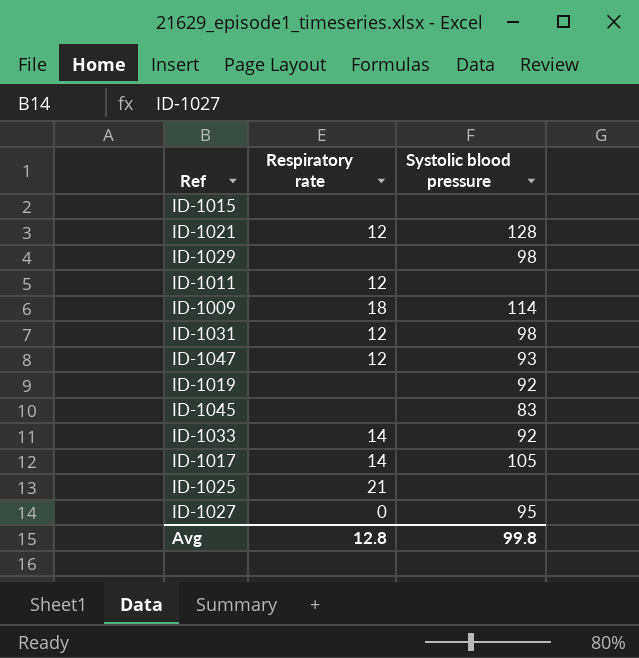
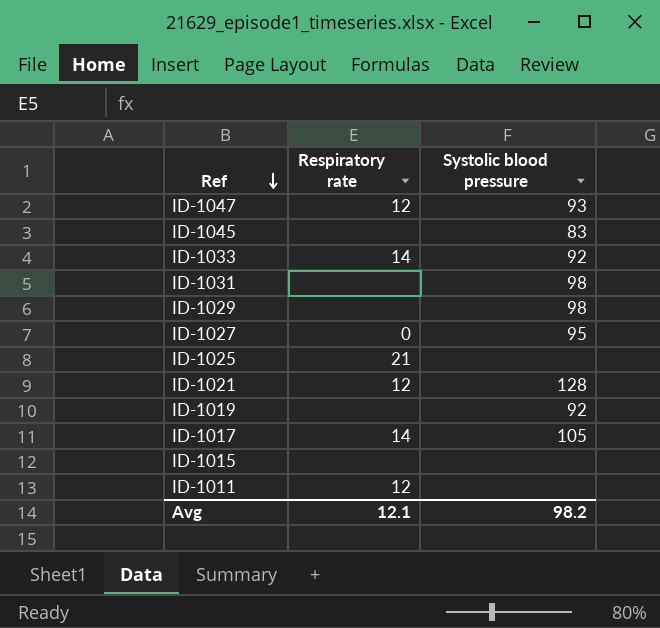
row order: none -> Ref descending
row ID-1009: 18 | 114 -> none
ID-1031 | Respiratory rate: 12 -> none
Avg | Respiratory rate: 12.8 -> 12.1
Avg | Systolic blood pressure: 99.8 -> 98.2

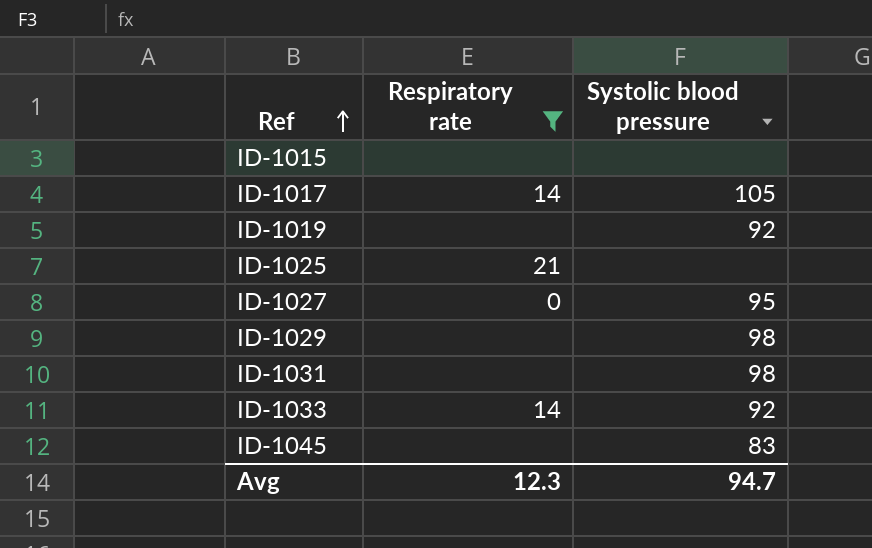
filter: none -> Respiratory rate != 12
row order: Ref descending -> Ref ascending
Avg | Respiratory rate: 12.1 -> 12.3
Avg | Systolic blood pressure: 98.2 -> 94.7

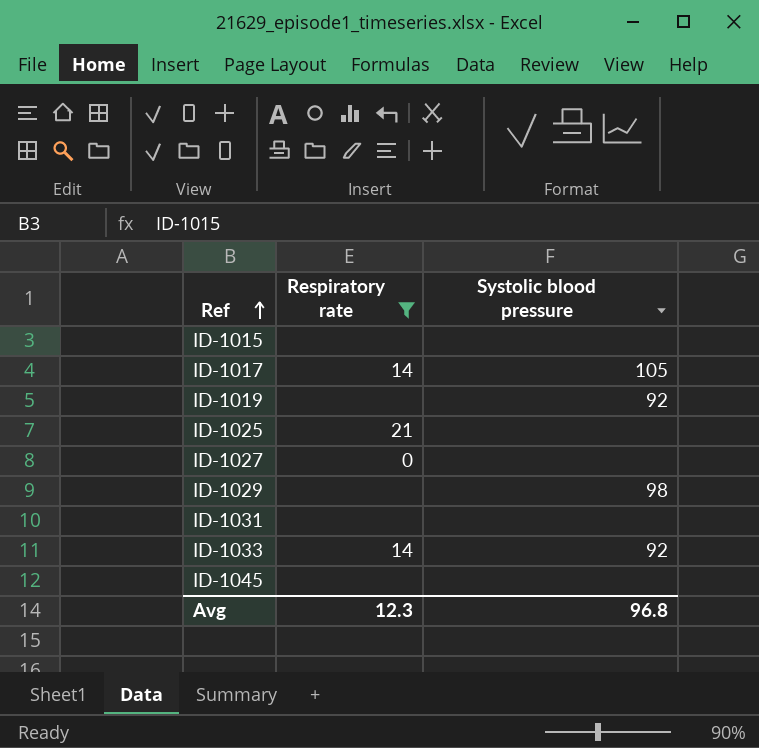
ID-1027 | Systolic blood pressure: 95 -> none
ID-1031 | Systolic blood pressure: 98 -> none
ID-1045 | Systolic blood pressure: 83 -> none
Avg | Systolic blood pressure: 94.7 -> 96.8

